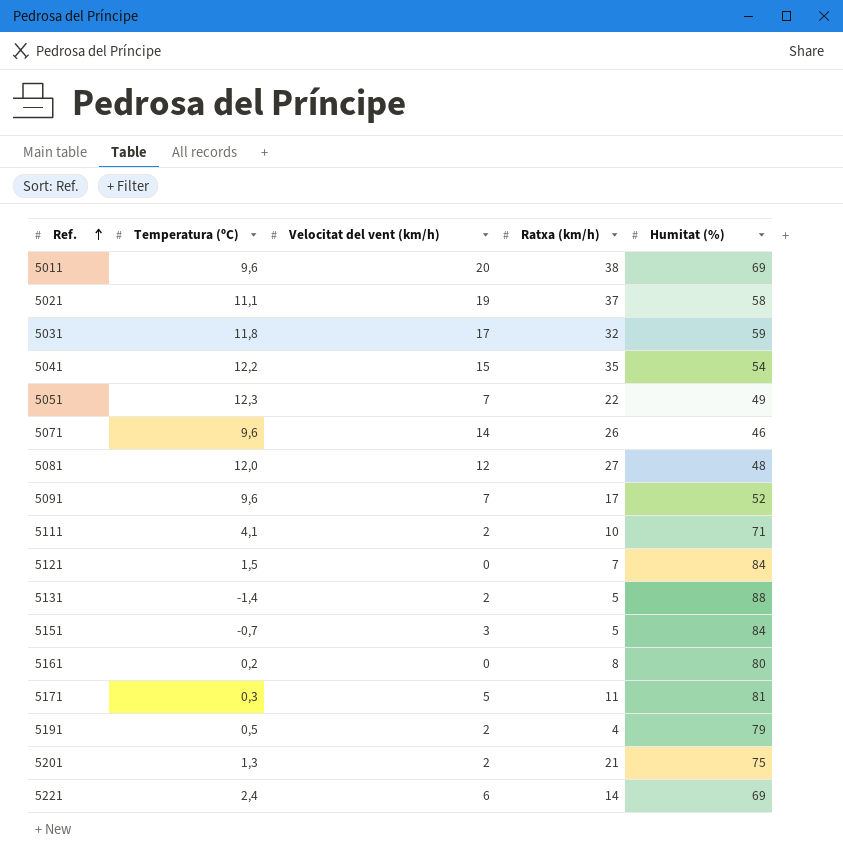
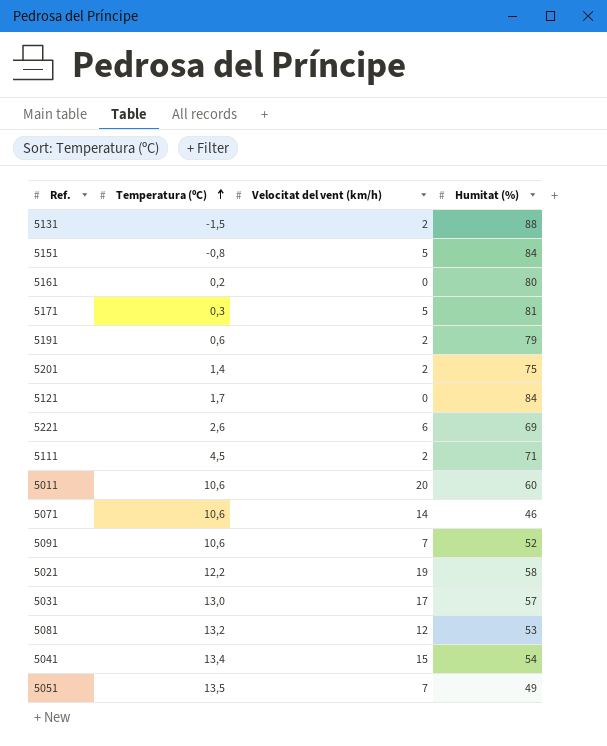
row order: Ref. ascending -> Temperatura (ºC) ascending
column Ratxa (km/h) | position: 4 -> none
5131 | Temperatura (ºC): -1,4 -> -1,5
5151 | Temperatura (ºC): -0,7 -> -0,8
5151 | Velocitat del vent (km/h): 3 -> 5
5191 | Temperatura (ºC): 0,5 -> 0,6
5201 | Temperatura (ºC): 1,3 -> 1,4
5121 | Temperatura (ºC): 1,5 -> 1,7
5221 | Temperatura (ºC): 2,4 -> 2,6
5111 | Temperatura (ºC): 4,1 -> 4,5
5011 | Temperatura (ºC): 9,6 -> 10,6
5011 | Humitat (%): 69 -> 60
5071 | Temperatura (ºC): 9,6 -> 10,6
5091 | Temperatura (ºC): 9,6 -> 10,6
5021 | Temperatura (ºC): 11,1 -> 12,2
5031 | Temperatura (ºC): 11,8 -> 13,0
5031 | Humitat (%): 59 -> 57
5081 | Temperatura (ºC): 12,0 -> 13,2
5081 | Humitat (%): 48 -> 53
5041 | Temperatura (ºC): 12,2 -> 13,4
5051 | Temperatura (ºC): 12,3 -> 13,5

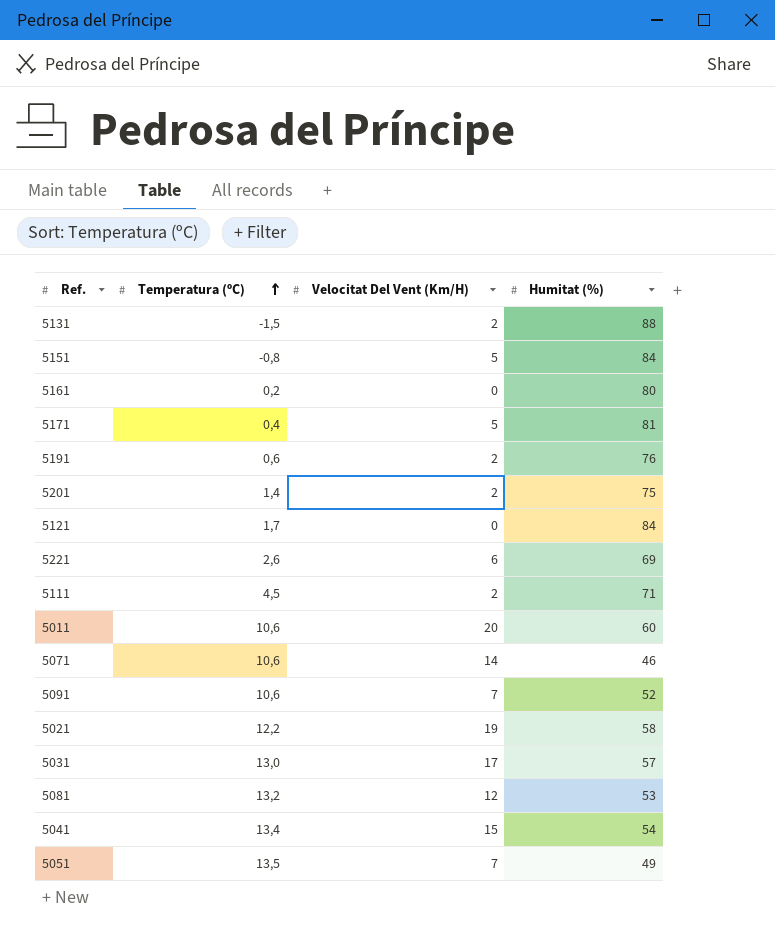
column name: Velocitat del vent (km/h) -> Velocitat Del Vent (Km/H)
5171 | Temperatura (ºC): 0,3 -> 0,4
5191 | Humitat (%): 79 -> 76

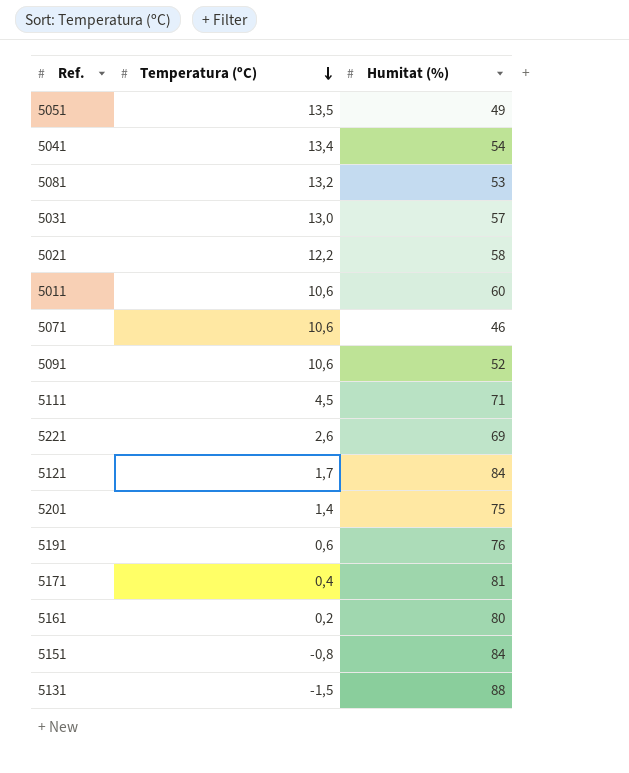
row order: Temperatura (ºC) ascending -> Temperatura (ºC) descending
column Velocitat Del Vent (Km/H) | position: 3 -> none

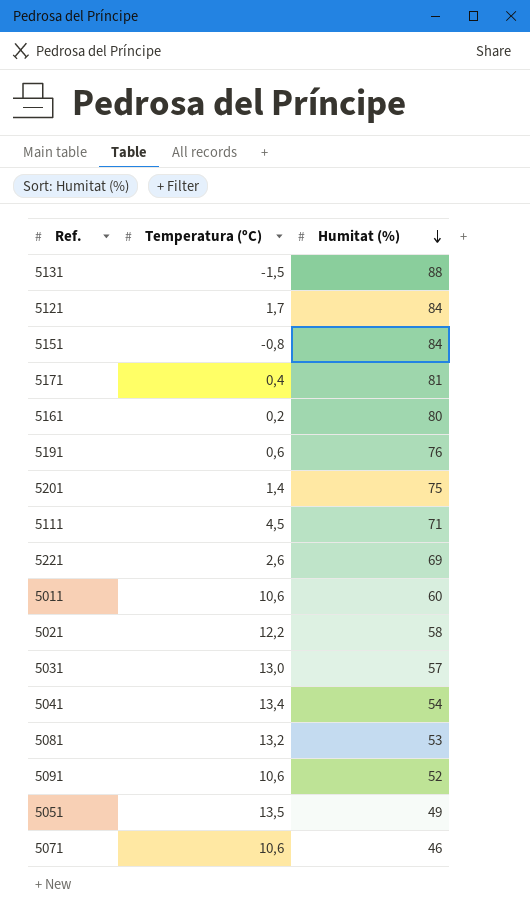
row order: Temperatura (ºC) descending -> Humitat (%) descending

